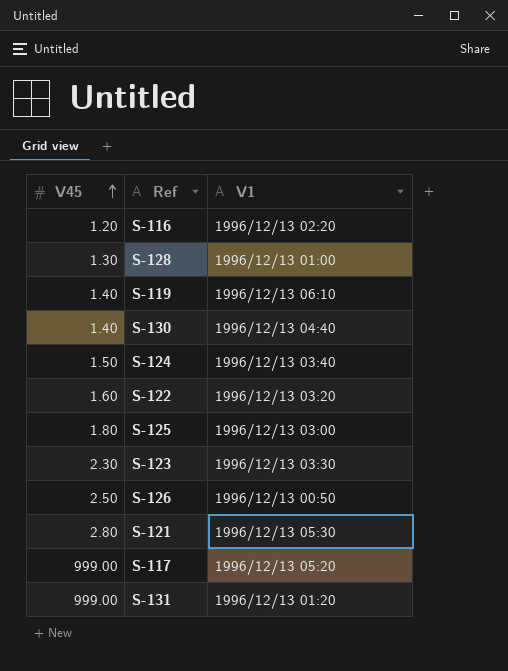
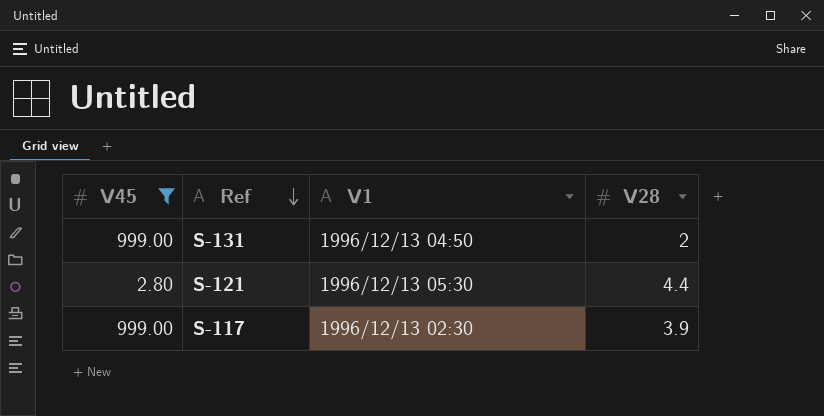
filter: none -> V45 >= 2.80
row order: V45 ascending -> Ref descending
column V28 | position: none -> 4
S-131 | V1: 1996/12/13 01:20 -> 1996/12/13 04:50
S-117 | V1: 1996/12/13 05:20 -> 1996/12/13 02:30

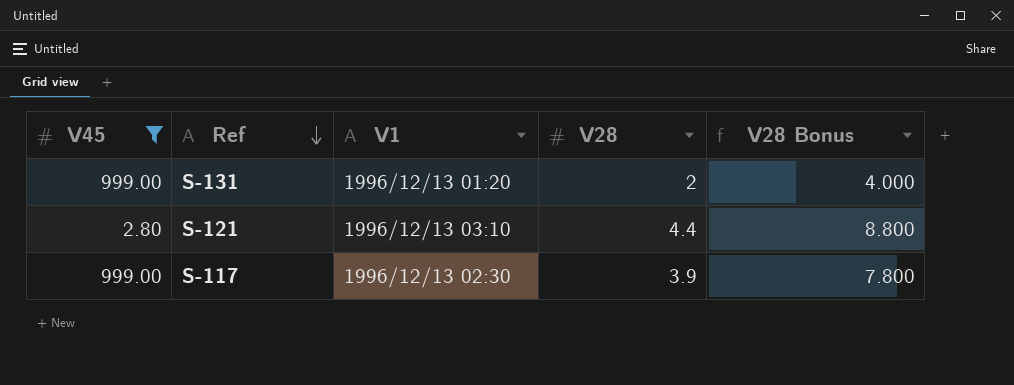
column V28 Bonus | formula: none -> [V28] * 2
S-131 | V1: 1996/12/13 04:50 -> 1996/12/13 01:20
S-121 | V1: 1996/12/13 05:30 -> 1996/12/13 03:10

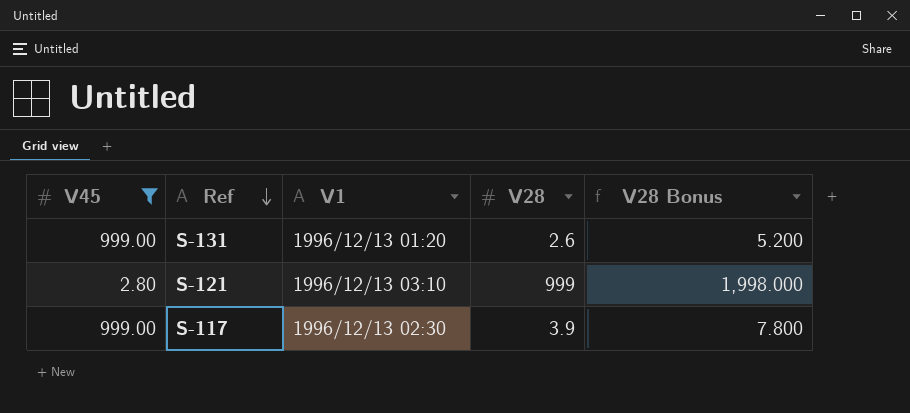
S-131 | V28: 2 -> 2.6
S-131 | V28 Bonus: 4.000 -> 5.200
S-121 | V28: 4.4 -> 999
S-121 | V28 Bonus: 8.800 -> 1,998.000

